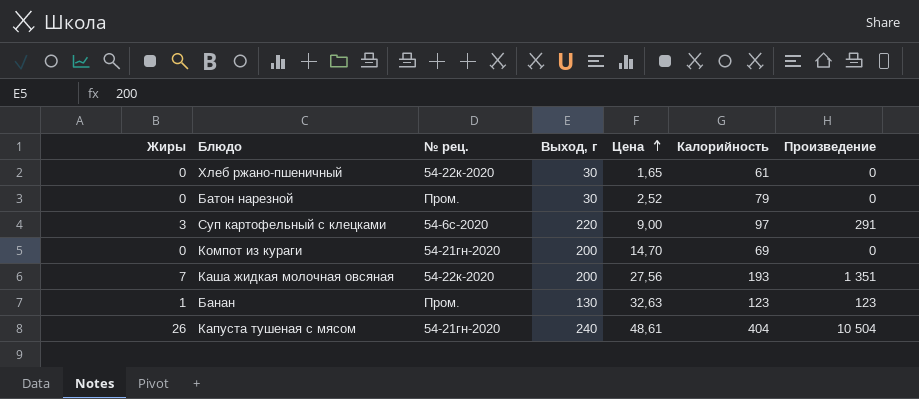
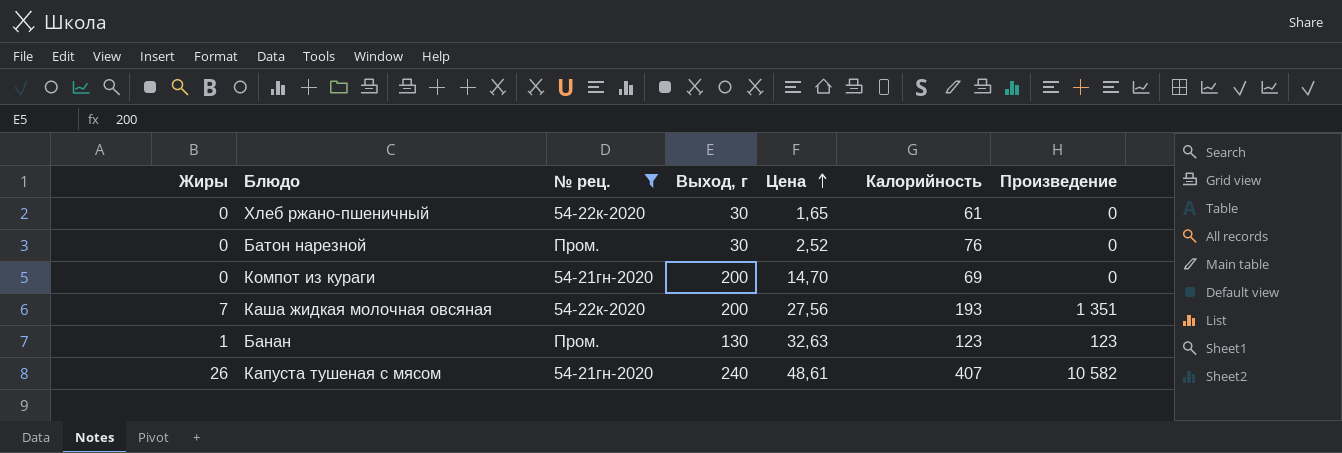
filter: none -> № рец. != 54-6с-2020
Батон нарезной | Калорийность: 79 -> 76
Капуста тушеная с мясом | Калорийность: 404 -> 407
Капуста тушеная с мясом | Произведение: 10 504 -> 10 582

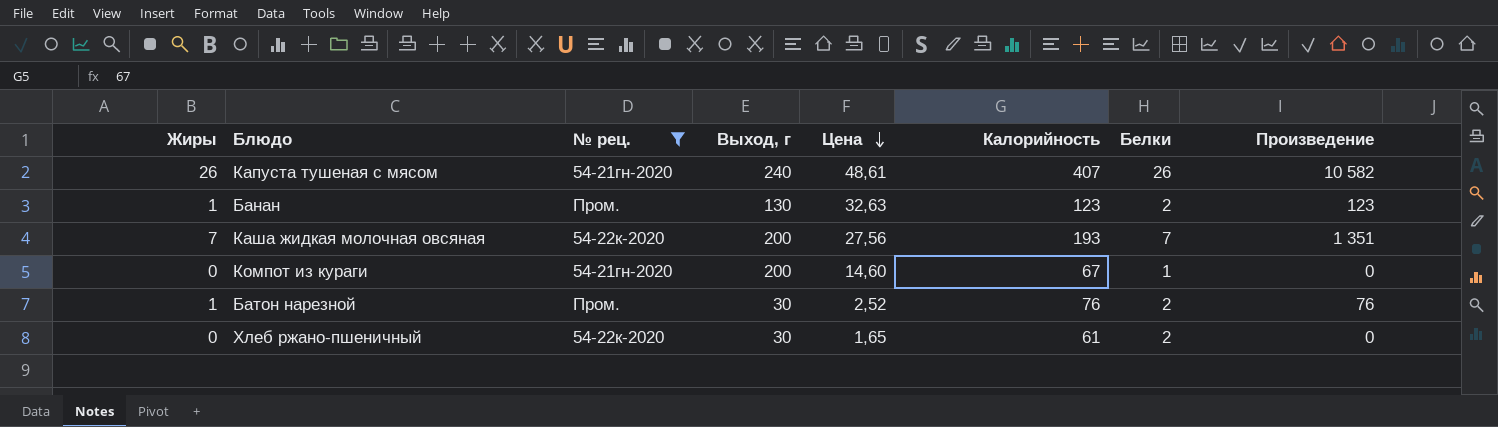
row order: Цена ascending -> Цена descending
column Белки | position: none -> 7
Компот из кураги | Цена: 14,70 -> 14,60
Компот из кураги | Калорийность: 69 -> 67
Батон нарезной | Жиры: 0 -> 1
Батон нарезной | Произведение: 0 -> 76

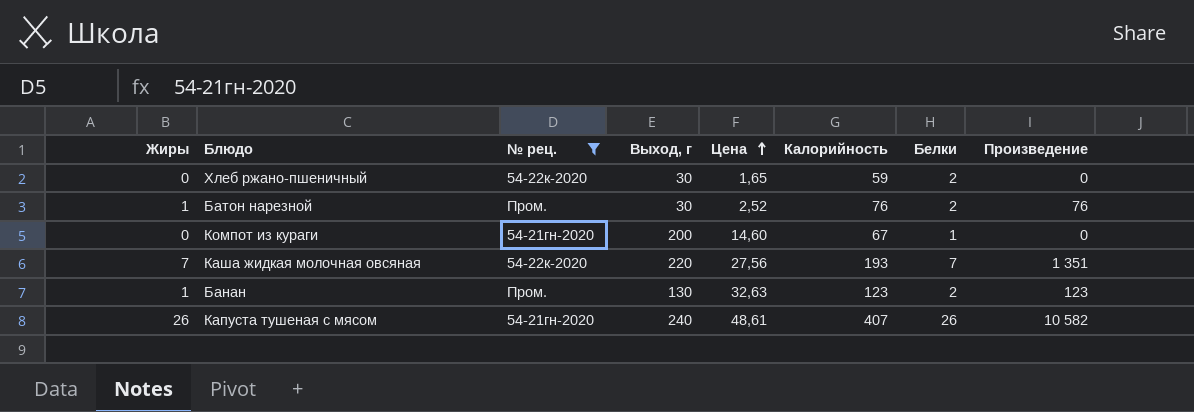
row order: Цена descending -> Цена ascending
Хлеб ржано-пшеничный | Калорийность: 61 -> 59
Каша жидкая молочная овсяная | Выход, г: 200 -> 220

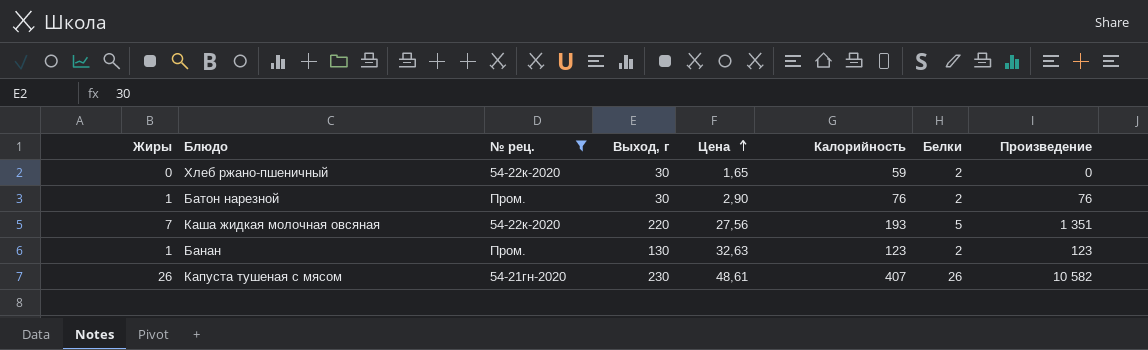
row Компот из кураги: 0 | 54-21гн-2020 | 200 | 14,60 | 67 | 1 | 0 -> none
Батон нарезной | Цена: 2,52 -> 2,90
Каша жидкая молочная овсяная | Белки: 7 -> 5
Капуста тушеная с мясом | Выход, г: 240 -> 230

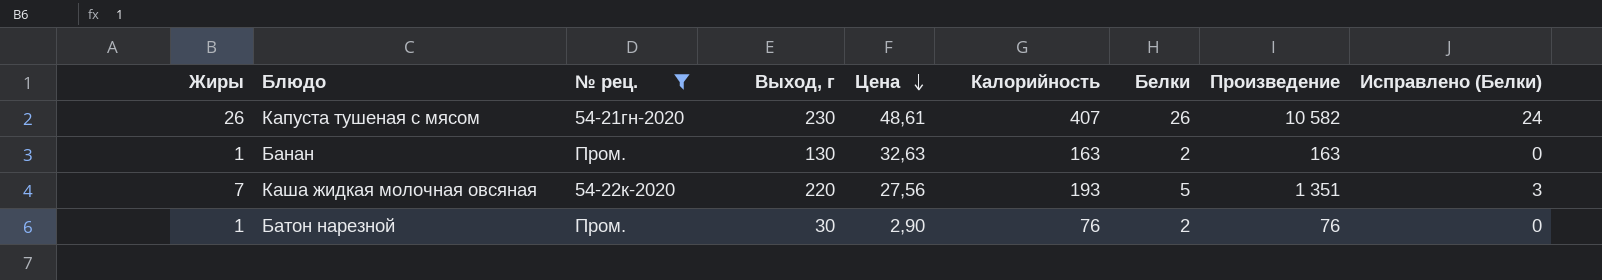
row order: Цена ascending -> Цена descending
column Исправлено (Белки) | formula: none -> [Белки] - 2
row Хлеб ржано-пшеничный: 0 | 54-22к-2020 | 30 | 1,65 | 59 | 2 | 0 -> none
Банан | Калорийность: 123 -> 163
Банан | Произведение: 123 -> 163

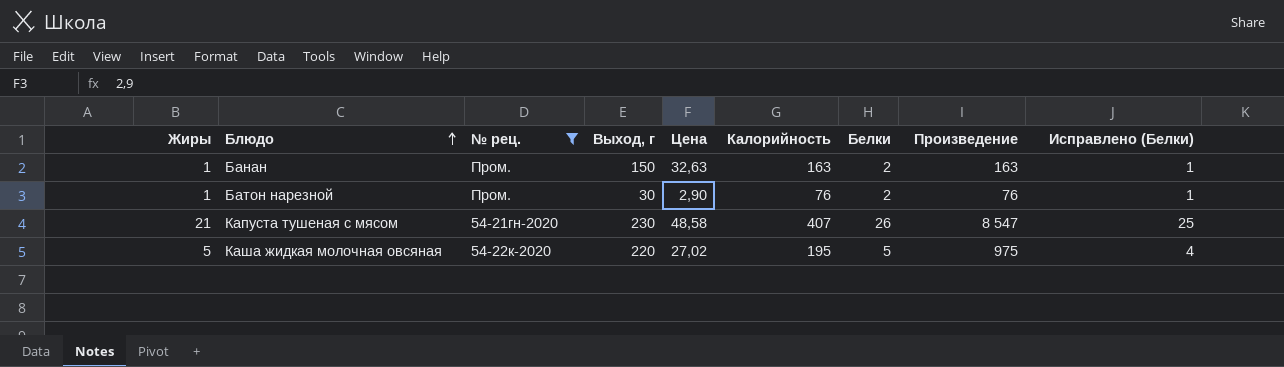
row order: Цена descending -> Блюдо ascending
column Исправлено (Белки) | formula: [Белки] - 2 -> [Белки] - 1
Банан | Выход, г: 130 -> 150
Капуста тушеная с мясом | Жиры: 26 -> 21
Капуста тушеная с мясом | Цена: 48,61 -> 48,58
Капуста тушеная с мясом | Произведение: 10 582 -> 8 547
Каша жидкая молочная овсяная | Жиры: 7 -> 5
Каша жидкая молочная овсяная | Цена: 27,56 -> 27,02
Каша жидкая молочная овсяная | Калорийность: 193 -> 195
Каша жидкая молочная овсяная | Произведение: 1 351 -> 975

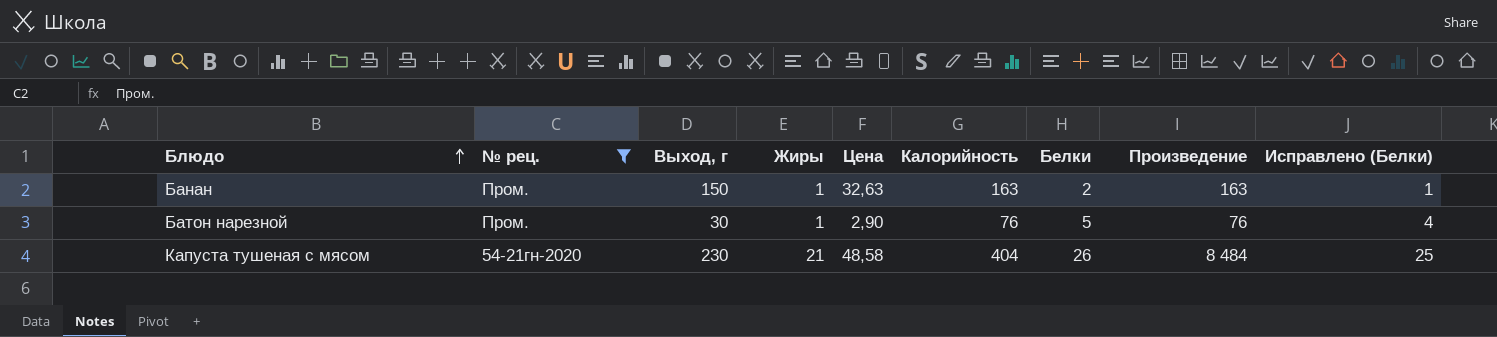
column Жиры | position: 1 -> 4
row Каша жидкая молочная овсяная: 5 | 54-22к-2020 | 220 | 27,02 | 195 | 5 | 975 | 4 -> none
Батон нарезной | Белки: 2 -> 5
Батон нарезной | Исправлено (Белки): 1 -> 4
Капуста тушеная с мясом | Калорийность: 407 -> 404
Капуста тушеная с мясом | Произведение: 8 547 -> 8 484

